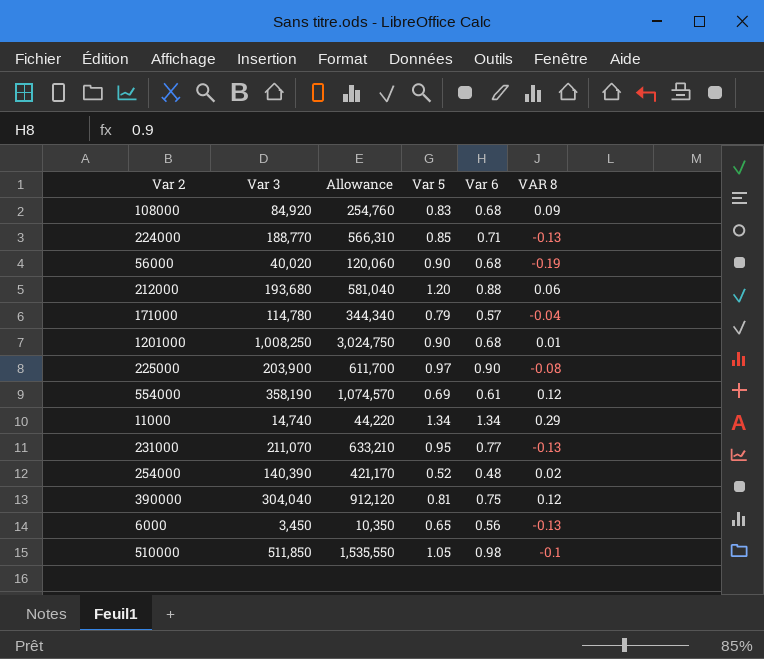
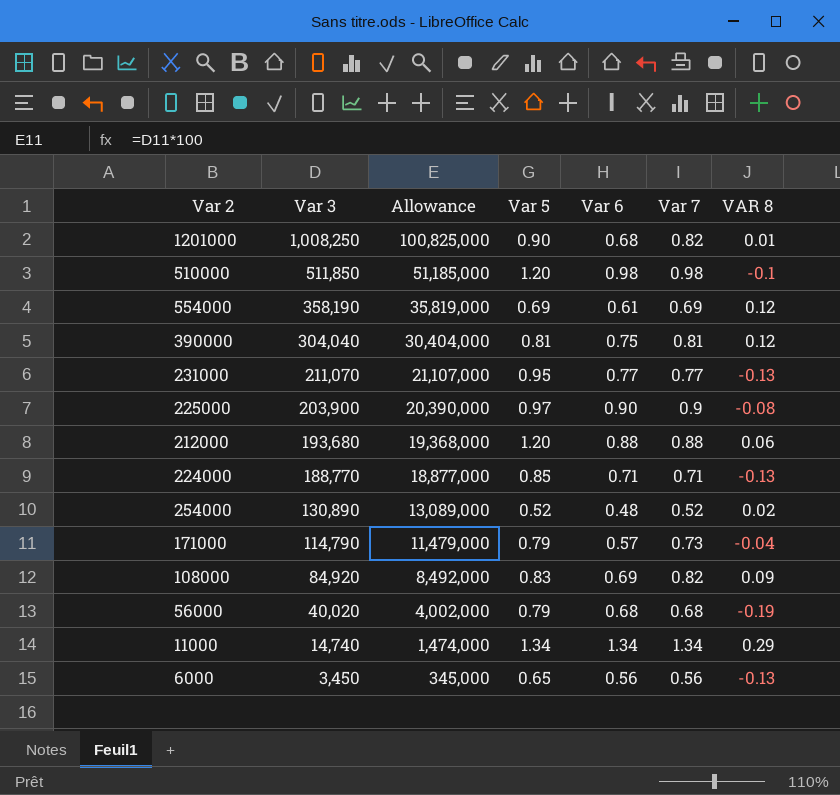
row order: none -> Var 3 descending
column Allowance | formula: [Var 3] * 3 -> [Var 3] * 100
column Var 7 | position: none -> 6
510000 | Var 5: 1.05 -> 1.20
254000 | Var 3: 140,390 -> 130,890
171000 | Var 3: 114,780 -> 114,790
108000 | Var 6: 0.68 -> 0.69
56000 | Var 5: 0.90 -> 0.79

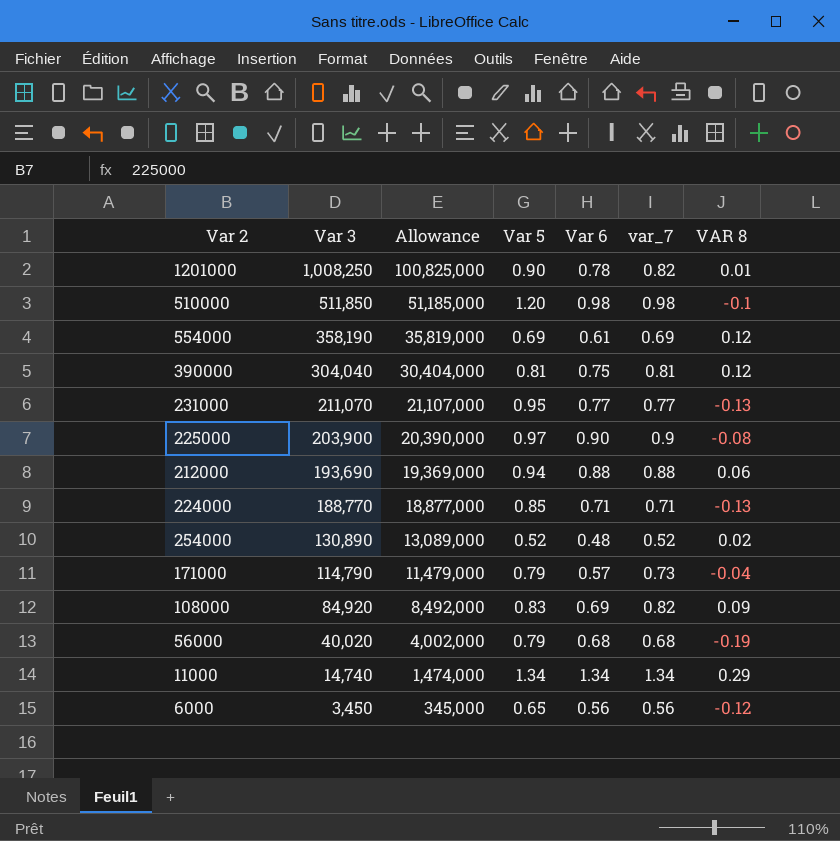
column name: Var 7 -> var_7
1201000 | Var 6: 0.68 -> 0.78
212000 | Var 3: 193,680 -> 193,690
212000 | Allowance: 19,368,000 -> 19,369,000
212000 | Var 5: 1.20 -> 0.94
6000 | VAR 8: -0.13 -> -0.12

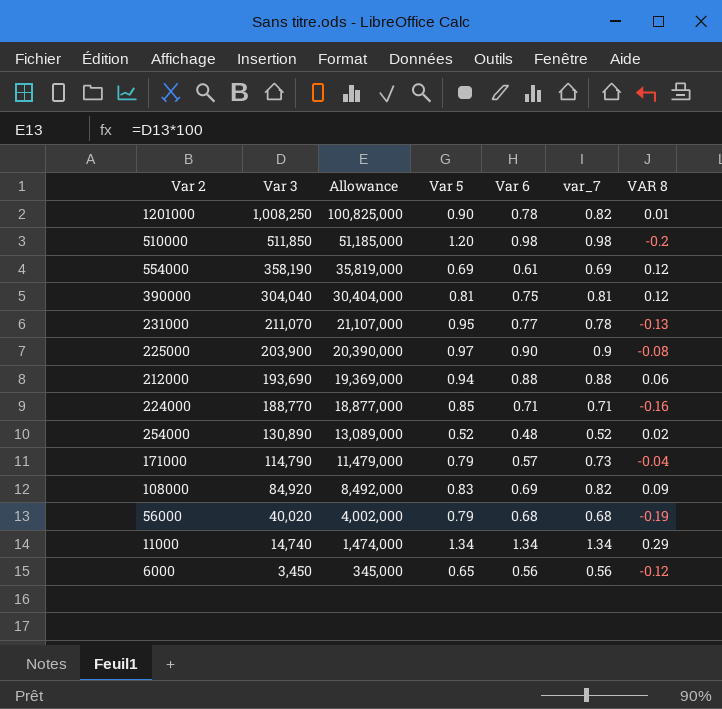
510000 | VAR 8: -0.1 -> -0.2
231000 | var_7: 0.77 -> 0.78
224000 | VAR 8: -0.13 -> -0.16

